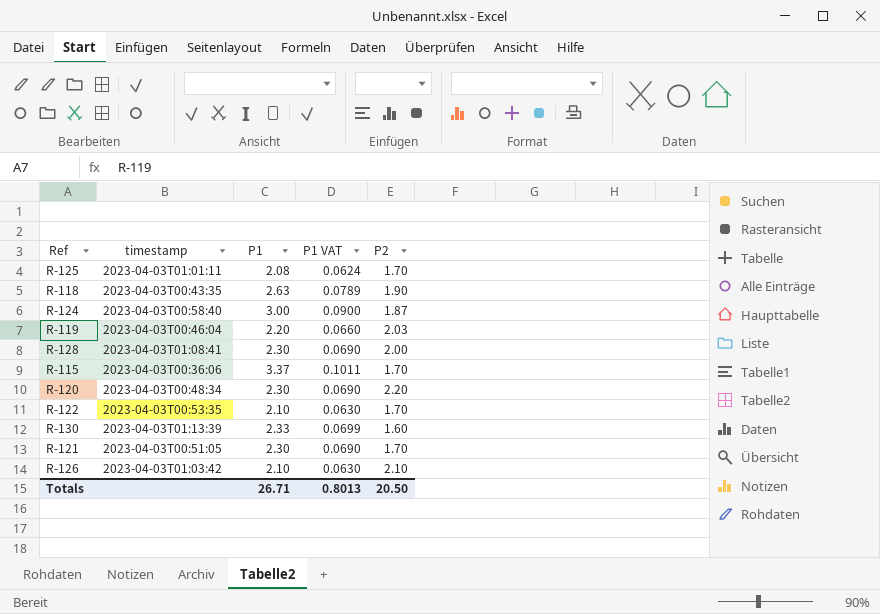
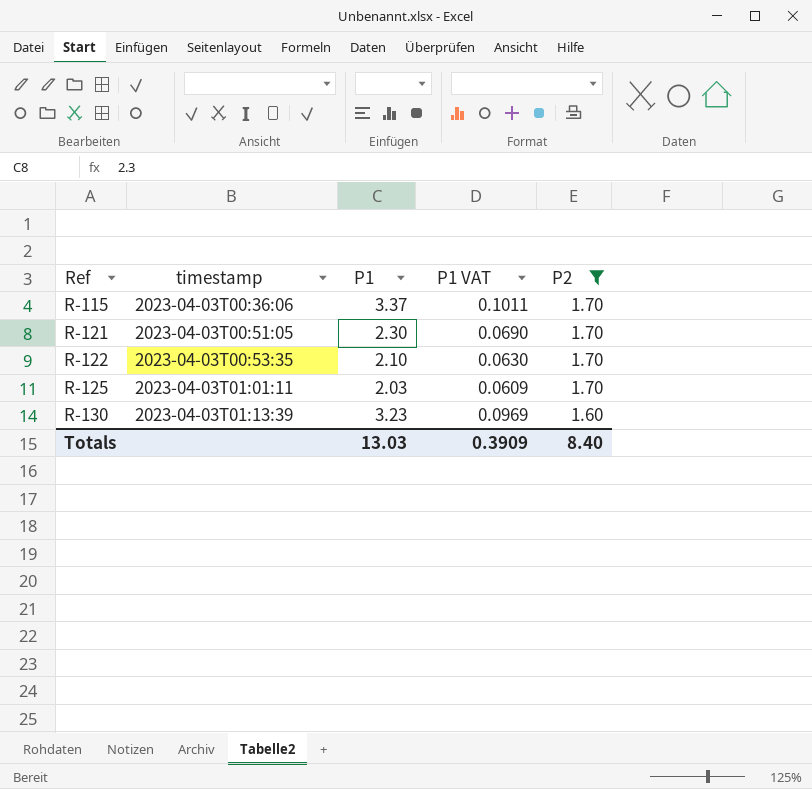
filter: none -> P2 <= 1.70
row order: none -> Ref ascending
R-125 | P1: 2.08 -> 2.03
R-125 | P1 VAT: 0.0624 -> 0.0609
R-130 | P1: 2.33 -> 3.23
R-130 | P1 VAT: 0.0699 -> 0.0969
Totals | P1: 26.71 -> 13.03
Totals | P1 VAT: 0.8013 -> 0.3909
Totals | P2: 20.50 -> 8.40

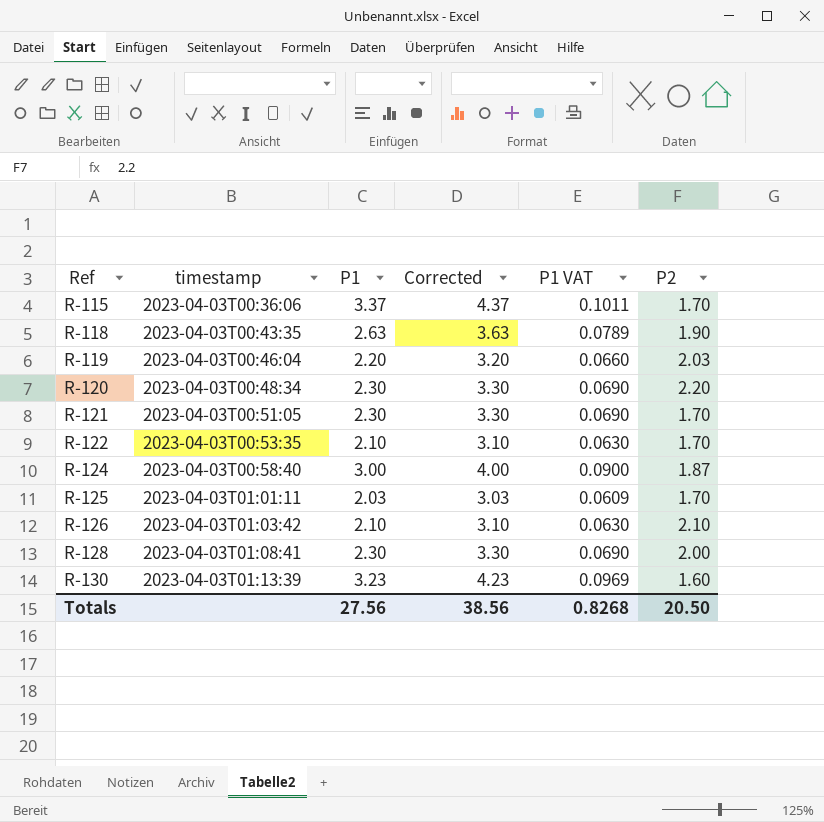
filter: P2 <= 1.70 -> none
column Corrected | formula: none -> [P1] + 1
Totals | P1: 13.03 -> 27.56
Totals | P1 VAT: 0.3909 -> 0.8268
Totals | P2: 8.40 -> 20.50

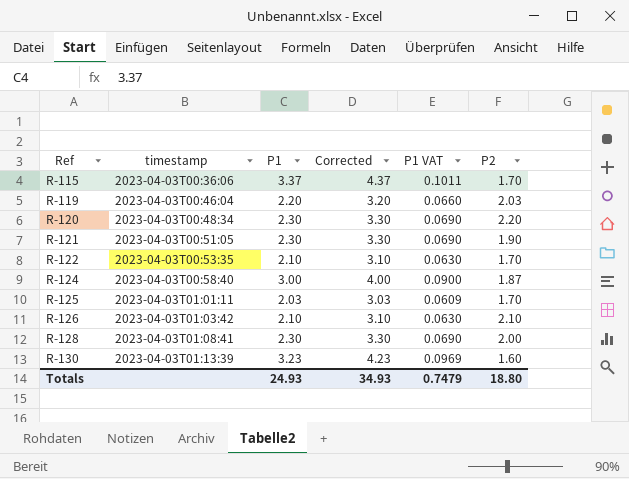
row R-118: 2023-04-03T00:43:35 | 2.63 | 3.63 | 0.0789 | 1.90 -> none
R-121 | P2: 1.70 -> 1.90
Totals | P1: 27.56 -> 24.93
Totals | Corrected: 38.56 -> 34.93
Totals | P1 VAT: 0.8268 -> 0.7479
Totals | P2: 20.50 -> 18.80

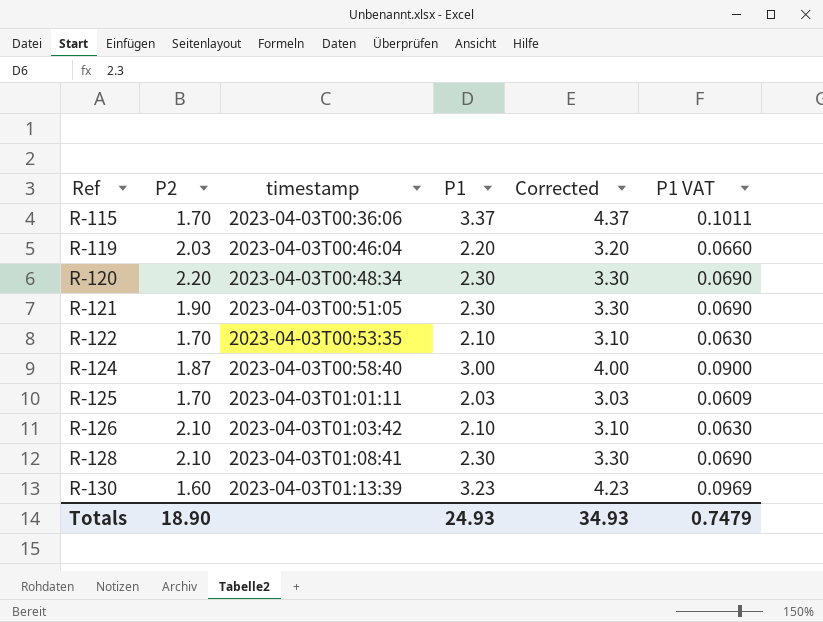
column P2 | position: 6 -> 2
R-128 | P2: 2.00 -> 2.10
Totals | P2: 18.80 -> 18.90

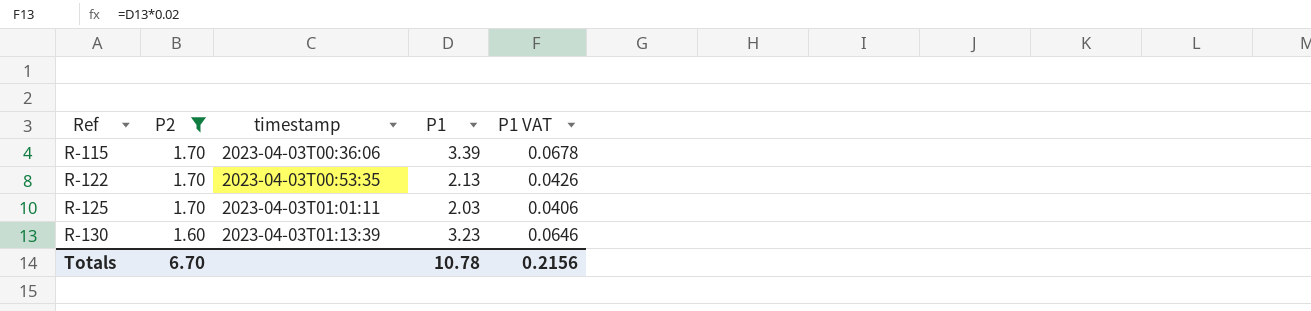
filter: none -> P2 <= 1.70
column Corrected | formula: [P1] + 1 -> none
column P1 VAT | formula: [P1] * 0.03 -> [P1] * 0.02
R-115 | P1: 3.37 -> 3.39
R-122 | P1: 2.10 -> 2.13
Totals | P2: 18.90 -> 6.70
Totals | P1: 24.93 -> 10.78
Totals | P1 VAT: 0.7479 -> 0.2156

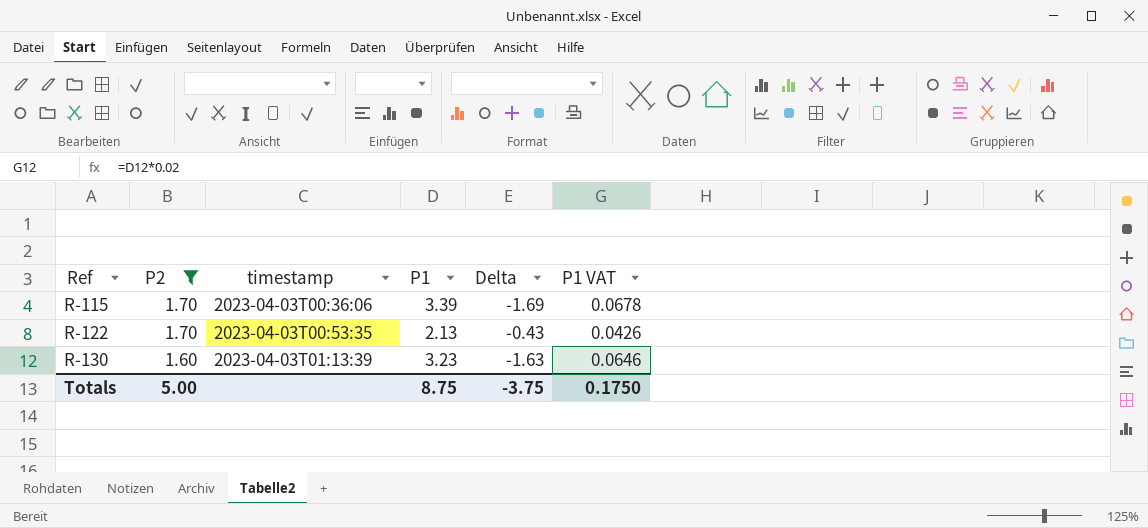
column Delta | formula: none -> [P2] - [P1]
row R-125: 1.70 | 2023-04-03T01:01:11 | 2.03 | 0.0406 -> none
Totals | P2: 6.70 -> 5.00
Totals | P1: 10.78 -> 8.75
Totals | P1 VAT: 0.2156 -> 0.1750

